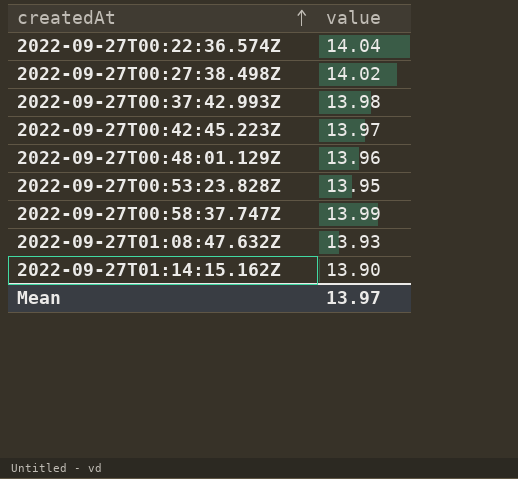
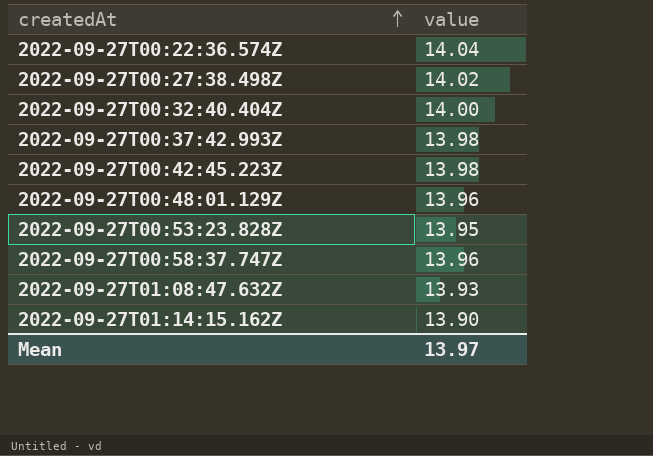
row 2022-09-27T00:32:40.404Z: none -> 14.00
2022-09-27T00:42:45.223Z | value: 13.97 -> 13.98
2022-09-27T00:58:37.747Z | value: 13.99 -> 13.96

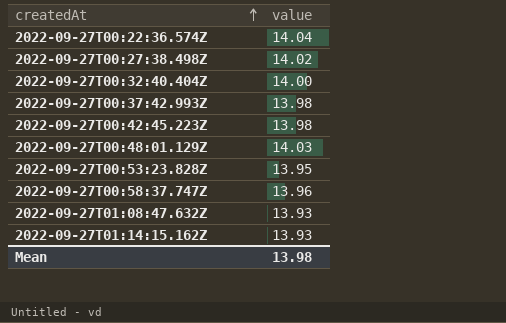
2022-09-27T00:48:01.129Z | value: 13.96 -> 14.03
2022-09-27T01:14:15.162Z | value: 13.90 -> 13.93
Mean | value: 13.97 -> 13.98

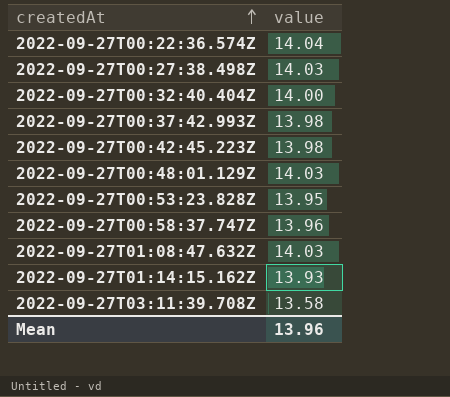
2022-09-27T00:27:38.498Z | value: 14.02 -> 14.03
2022-09-27T01:08:47.632Z | value: 13.93 -> 14.03
row 2022-09-27T03:11:39.708Z: none -> 13.58
Mean | value: 13.98 -> 13.96

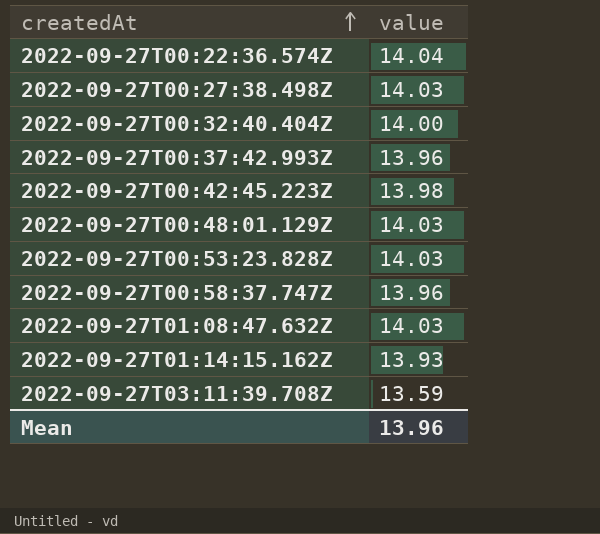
2022-09-27T00:37:42.993Z | value: 13.98 -> 13.96
2022-09-27T00:53:23.828Z | value: 13.95 -> 14.03
2022-09-27T03:11:39.708Z | value: 13.58 -> 13.59

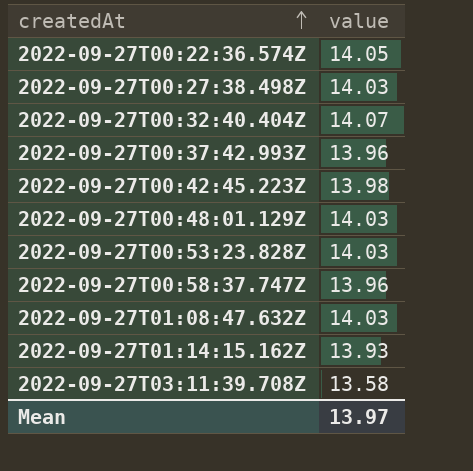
2022-09-27T00:22:36.574Z | value: 14.04 -> 14.05
2022-09-27T00:32:40.404Z | value: 14.00 -> 14.07
2022-09-27T03:11:39.708Z | value: 13.59 -> 13.58
Mean | value: 13.96 -> 13.97

